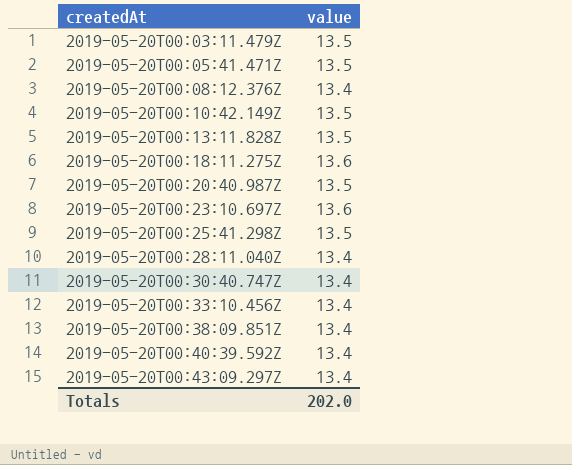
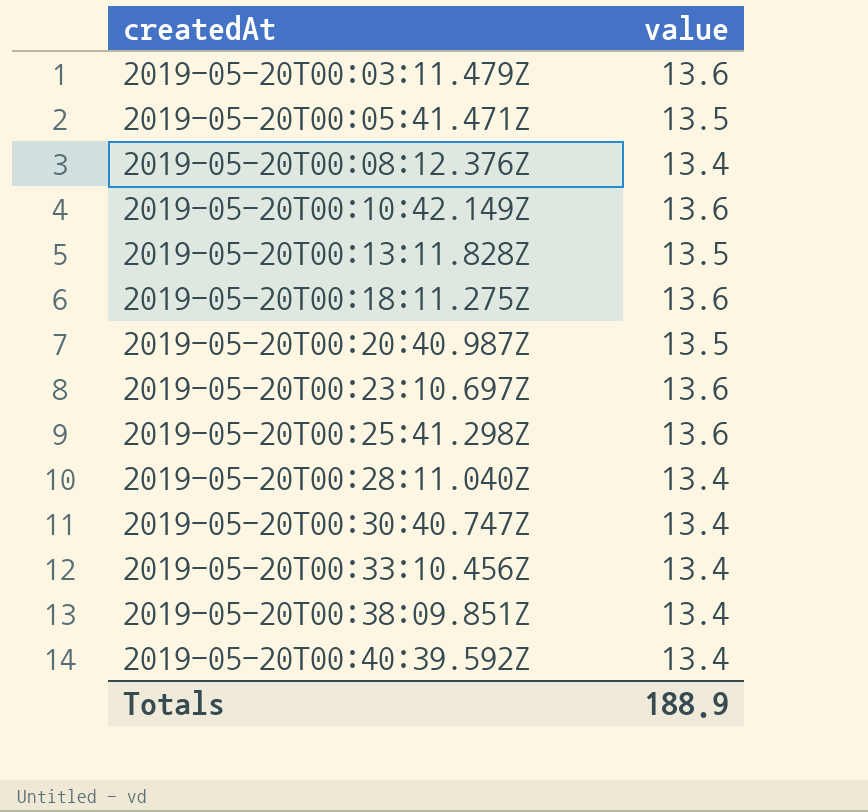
row 2019-05-20T00:43:09.297Z: 13.4 -> none
2019-05-20T00:03:11.479Z | value: 13.5 -> 13.6
2019-05-20T00:10:42.149Z | value: 13.5 -> 13.6
2019-05-20T00:25:41.298Z | value: 13.5 -> 13.6
Totals | value: 202.0 -> 188.9

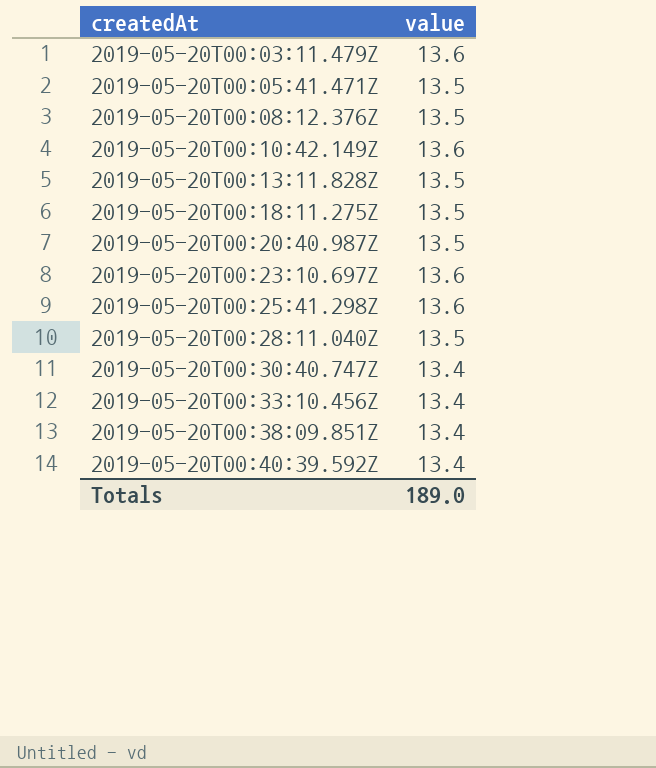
2019-05-20T00:08:12.376Z | value: 13.4 -> 13.5
2019-05-20T00:18:11.275Z | value: 13.6 -> 13.5
2019-05-20T00:28:11.040Z | value: 13.4 -> 13.5
Totals | value: 188.9 -> 189.0

